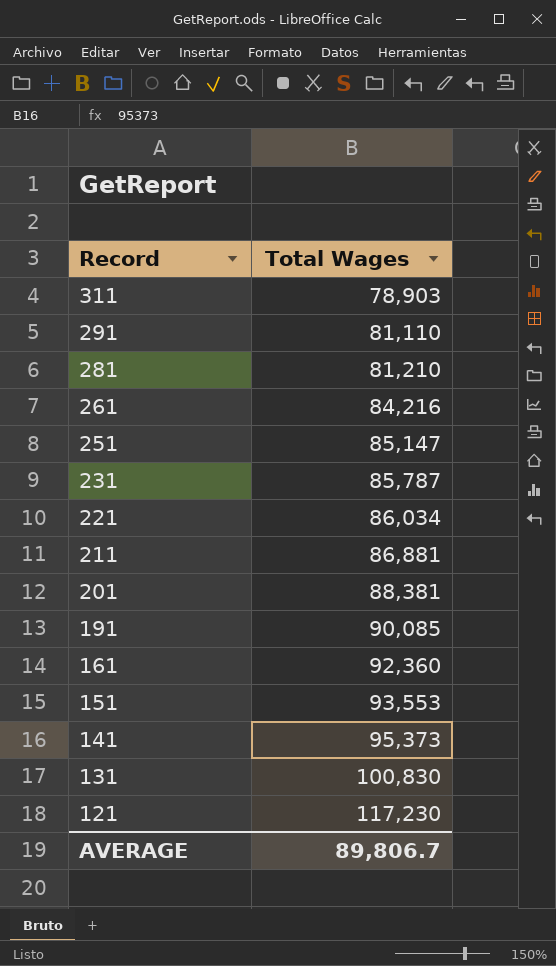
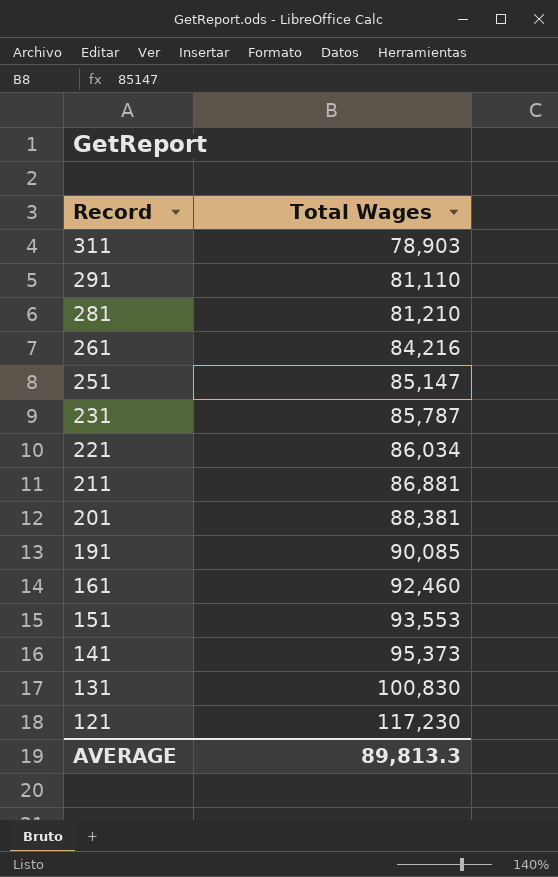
161 | Total Wages: 92,360 -> 92,460
AVERAGE | Total Wages: 89,806.7 -> 89,813.3

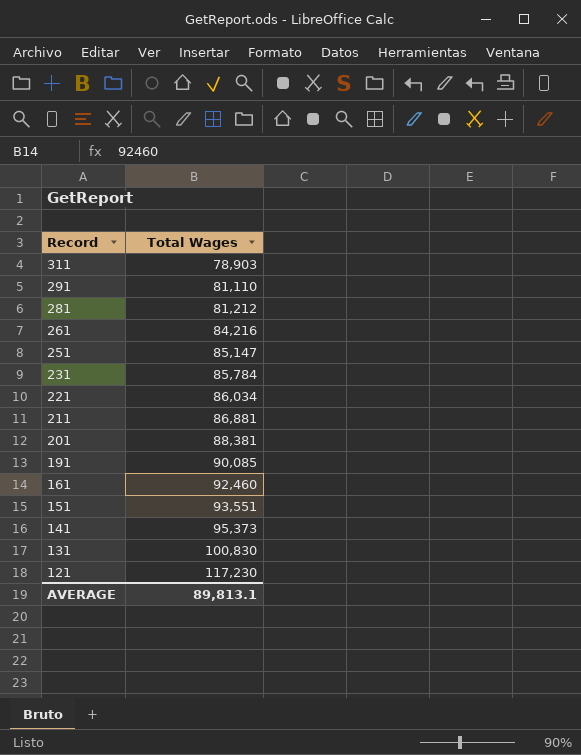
281 | Total Wages: 81,210 -> 81,212
231 | Total Wages: 85,787 -> 85,784
151 | Total Wages: 93,553 -> 93,551
AVERAGE | Total Wages: 89,813.3 -> 89,813.1

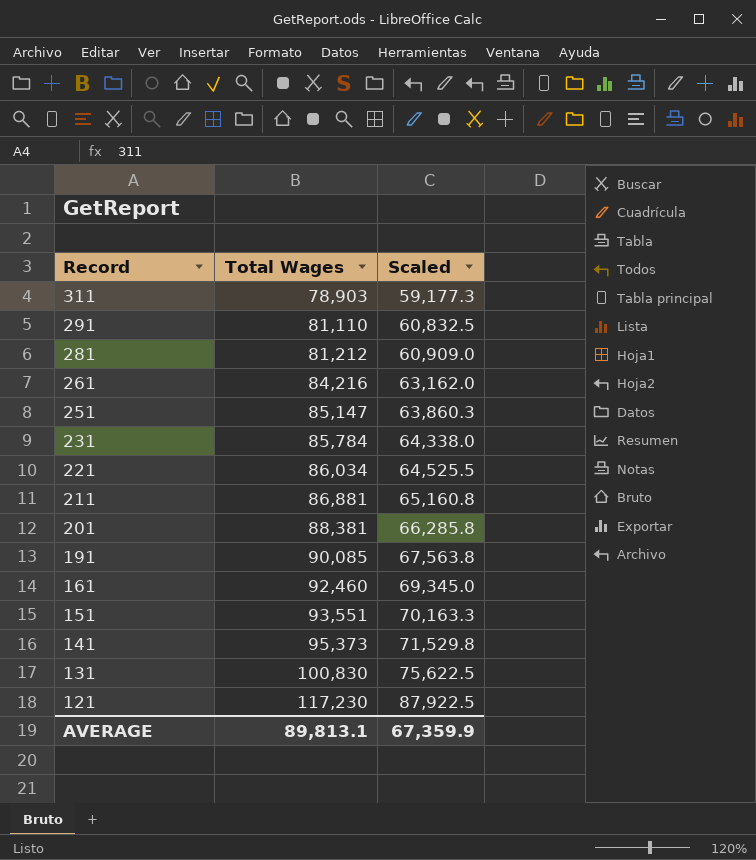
column Scaled | formula: none -> [Total Wages] * 0.75

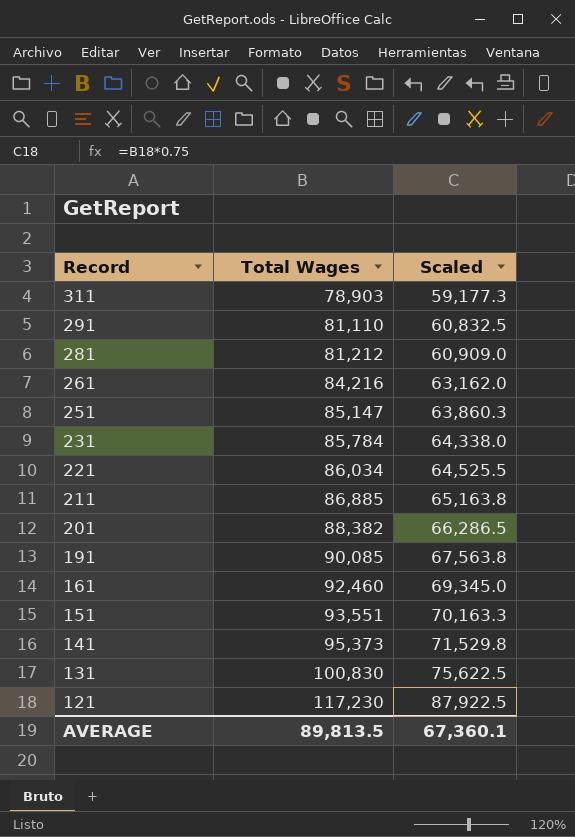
211 | Total Wages: 86,881 -> 86,885
211 | Scaled: 65,160.8 -> 65,163.8
201 | Total Wages: 88,381 -> 88,382
201 | Scaled: 66,285.8 -> 66,286.5
AVERAGE | Total Wages: 89,813.1 -> 89,813.5
AVERAGE | Scaled: 67,359.9 -> 67,360.1

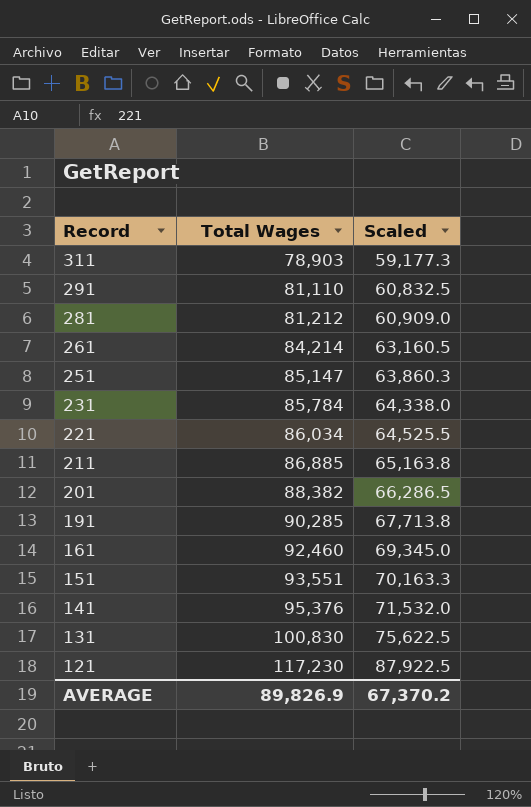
261 | Total Wages: 84,216 -> 84,214
261 | Scaled: 63,162.0 -> 63,160.5
191 | Total Wages: 90,085 -> 90,285
191 | Scaled: 67,563.8 -> 67,713.8
141 | Total Wages: 95,373 -> 95,376
141 | Scaled: 71,529.8 -> 71,532.0
AVERAGE | Total Wages: 89,813.5 -> 89,826.9
AVERAGE | Scaled: 67,360.1 -> 67,370.2

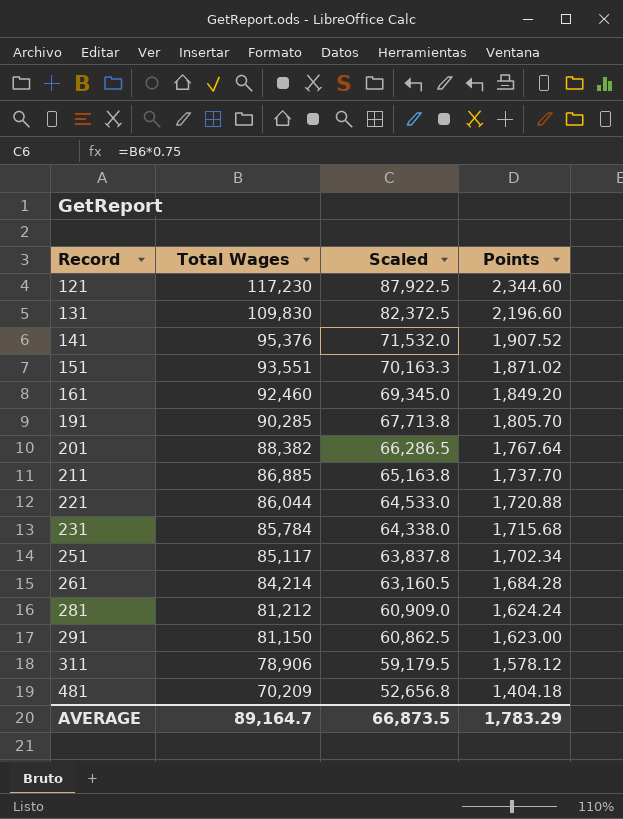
row order: Record descending -> Record ascending
column Points | formula: none -> [Total Wages] * 0.02
131 | Total Wages: 100,830 -> 109,830
131 | Scaled: 75,622.5 -> 82,372.5
221 | Total Wages: 86,034 -> 86,044
221 | Scaled: 64,525.5 -> 64,533.0
251 | Total Wages: 85,147 -> 85,117
251 | Scaled: 63,860.3 -> 63,837.8
291 | Total Wages: 81,110 -> 81,150
291 | Scaled: 60,832.5 -> 60,862.5
311 | Total Wages: 78,903 -> 78,906
311 | Scaled: 59,177.3 -> 59,179.5
row 481: none -> 70,209 | 52,656.8 | 1,404.18
AVERAGE | Total Wages: 89,826.9 -> 89,164.7
AVERAGE | Scaled: 67,370.2 -> 66,873.5

